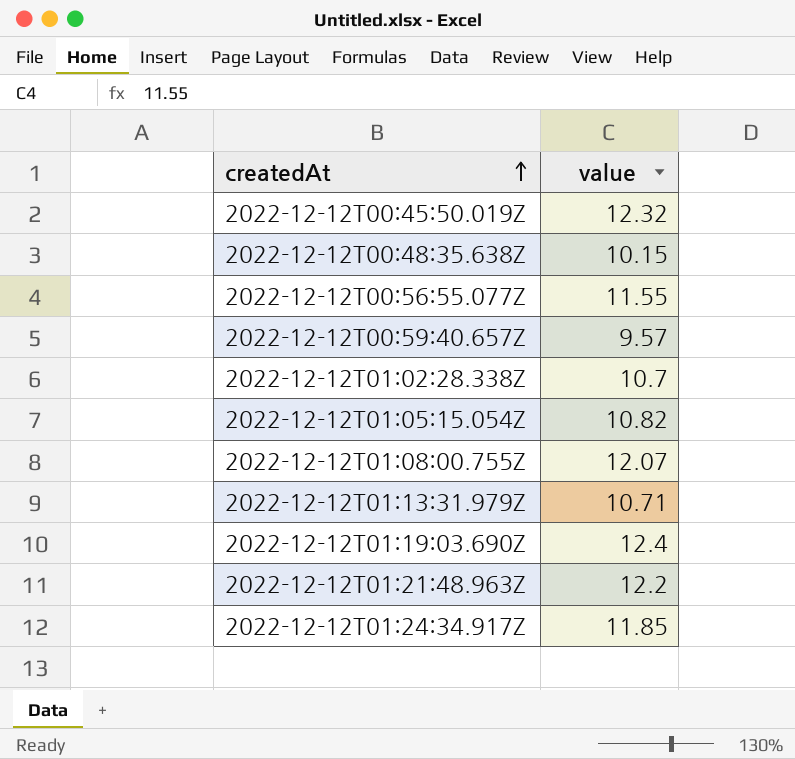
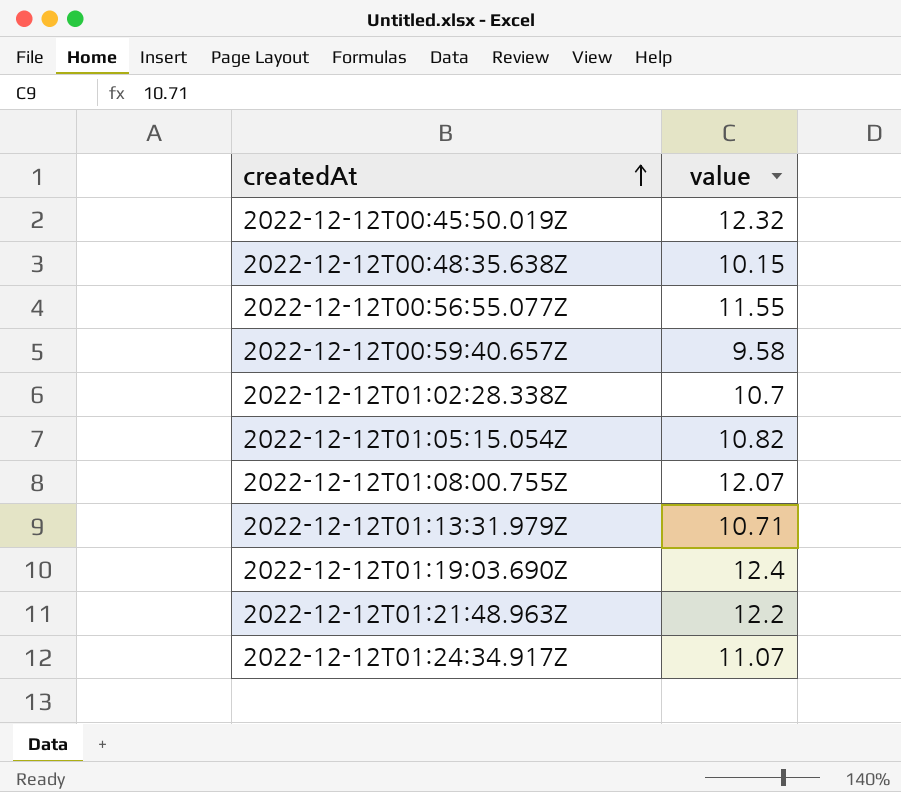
2022-12-12T00:59:40.657Z | value: 9.57 -> 9.58
2022-12-12T01:24:34.917Z | value: 11.85 -> 11.07

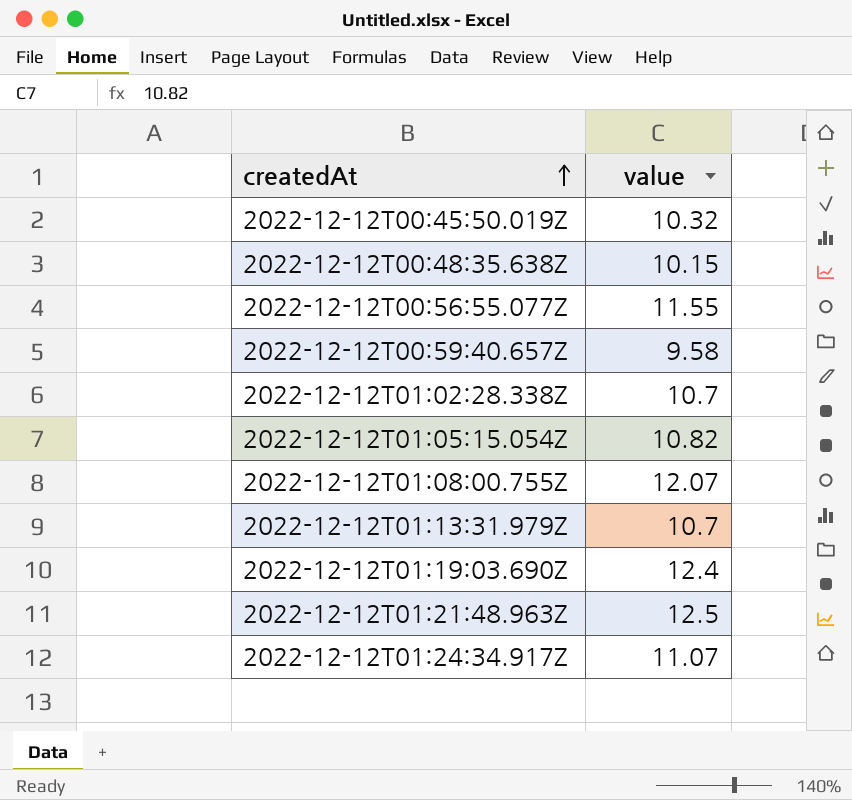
2022-12-12T00:45:50.019Z | value: 12.32 -> 10.32
2022-12-12T01:13:31.979Z | value: 10.71 -> 10.7
2022-12-12T01:21:48.963Z | value: 12.2 -> 12.5

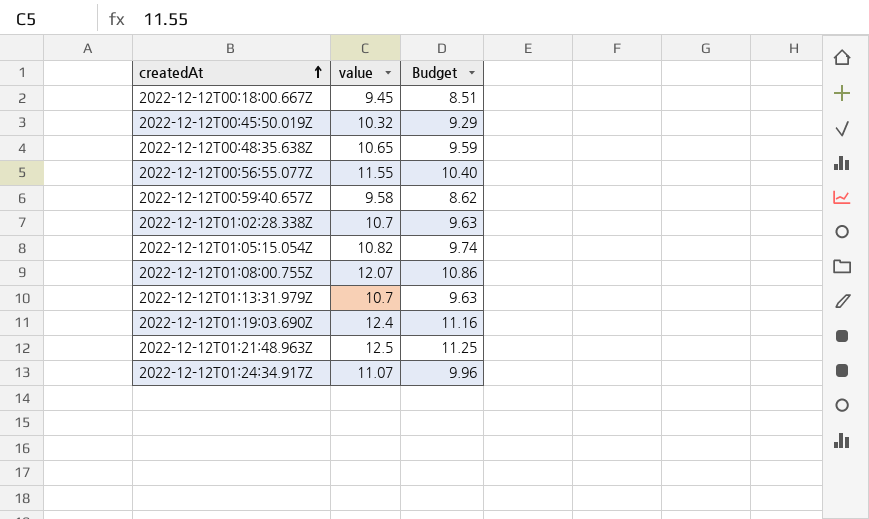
column Budget | formula: none -> [value] * 0.9
row 2022-12-12T00:18:00.667Z: none -> 9.45 | 8.51
2022-12-12T00:48:35.638Z | value: 10.15 -> 10.65

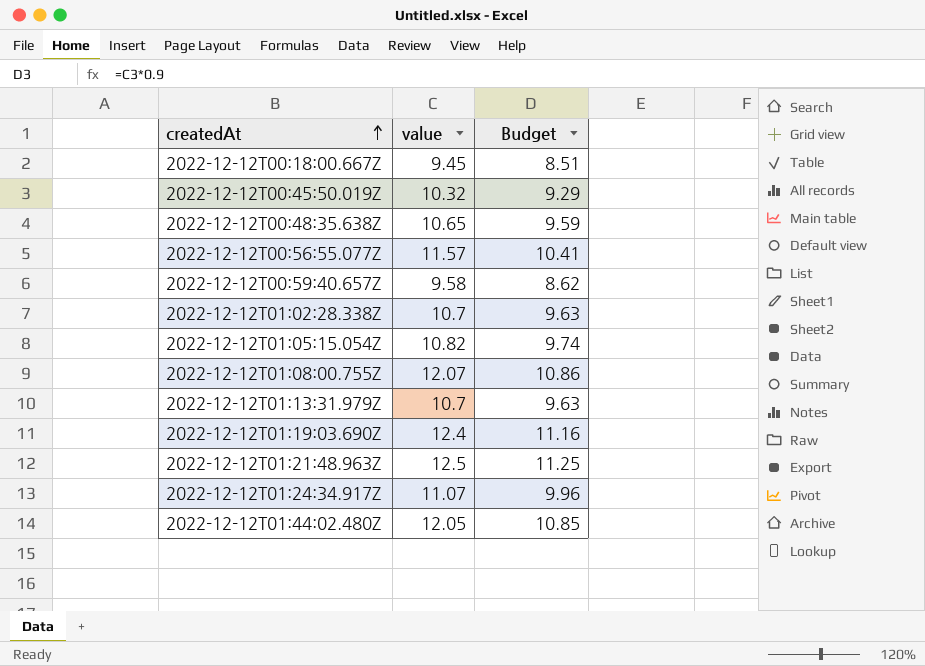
2022-12-12T00:56:55.077Z | value: 11.55 -> 11.57
2022-12-12T00:56:55.077Z | Budget: 10.40 -> 10.41
row 2022-12-12T01:44:02.480Z: none -> 12.05 | 10.85

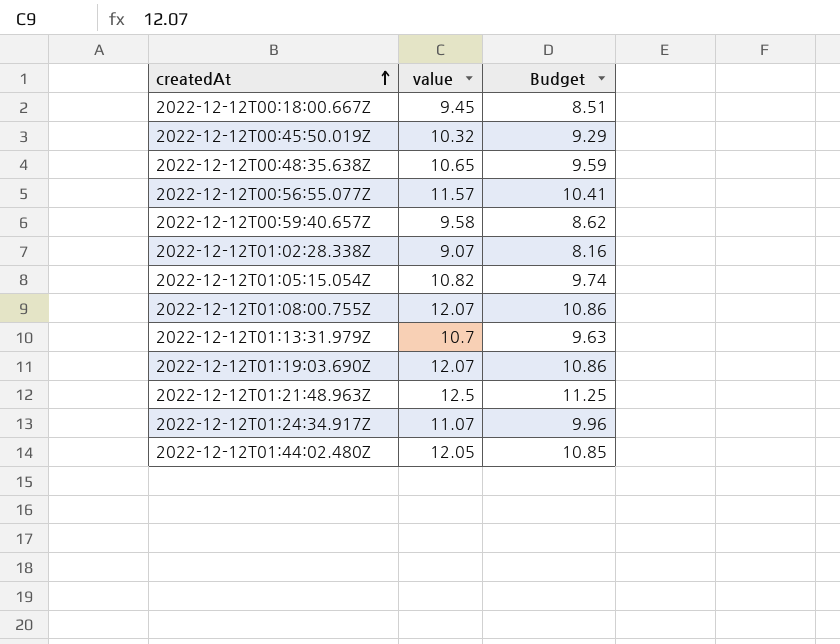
2022-12-12T01:02:28.338Z | value: 10.7 -> 9.07
2022-12-12T01:02:28.338Z | Budget: 9.63 -> 8.16
2022-12-12T01:19:03.690Z | value: 12.4 -> 12.07
2022-12-12T01:19:03.690Z | Budget: 11.16 -> 10.86

